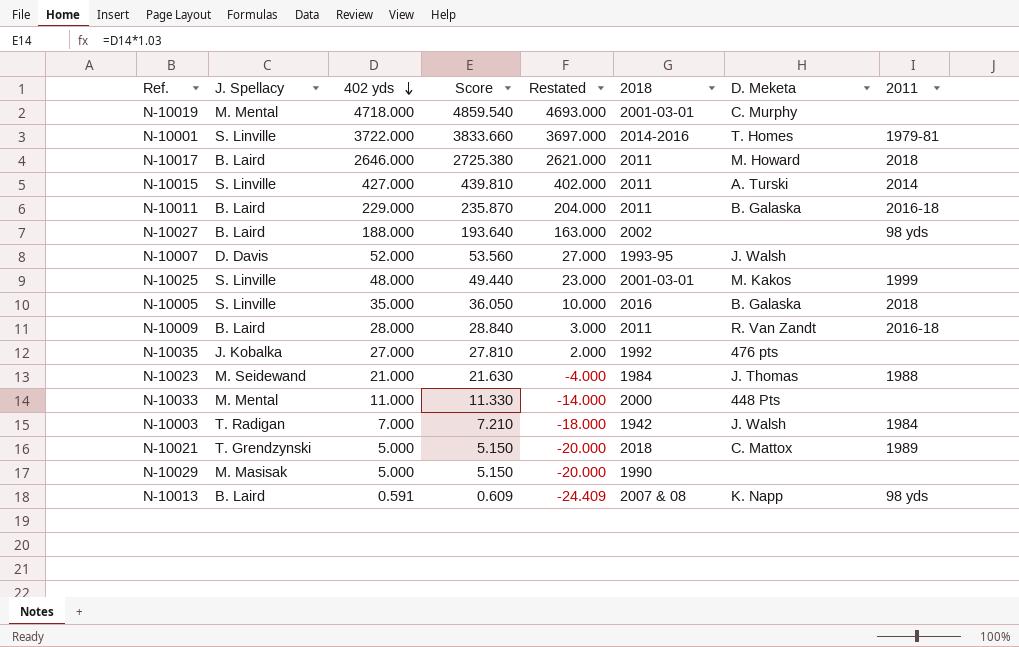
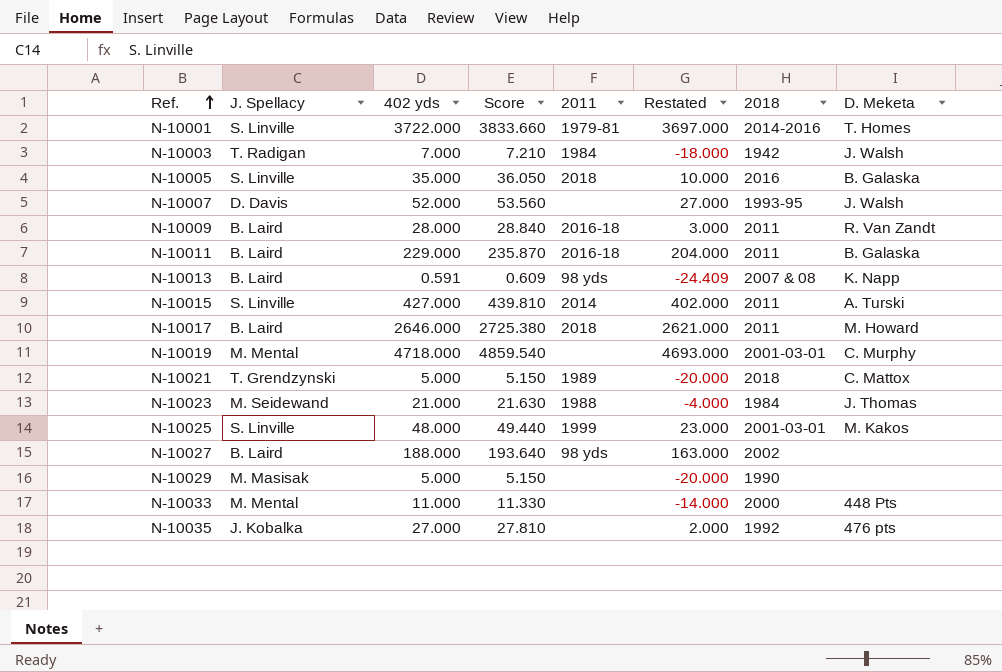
row order: 402 yds descending -> Ref. ascending
column 2011 | position: 8 -> 5

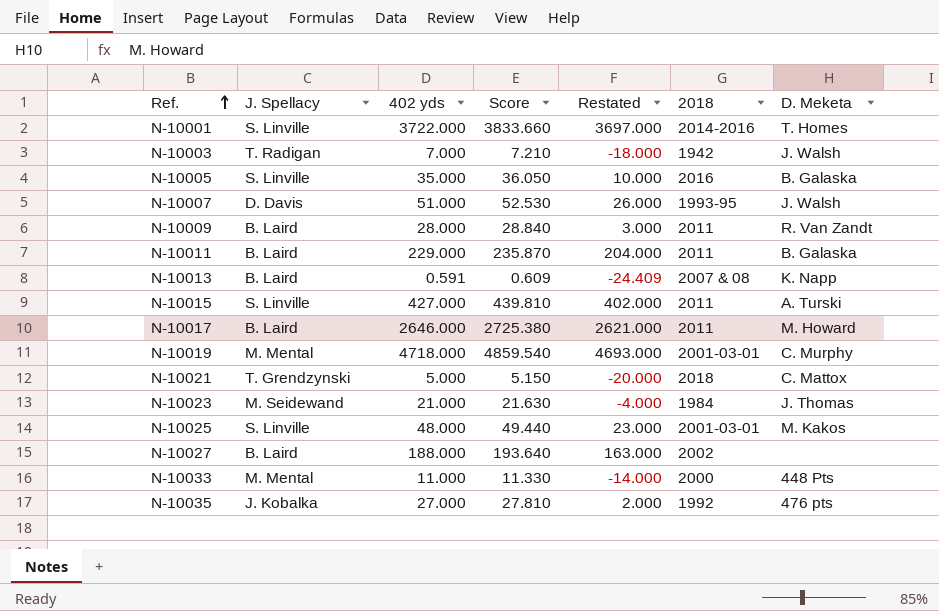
column 2011 | position: 5 -> none
row N-10029: M. Masisak | 5.000 | 5.150 | none | -20.000 | 1990 | none -> none
N-10007 | 402 yds: 52.000 -> 51.000
N-10007 | Score: 53.560 -> 52.530
N-10007 | Restated: 27.000 -> 26.000

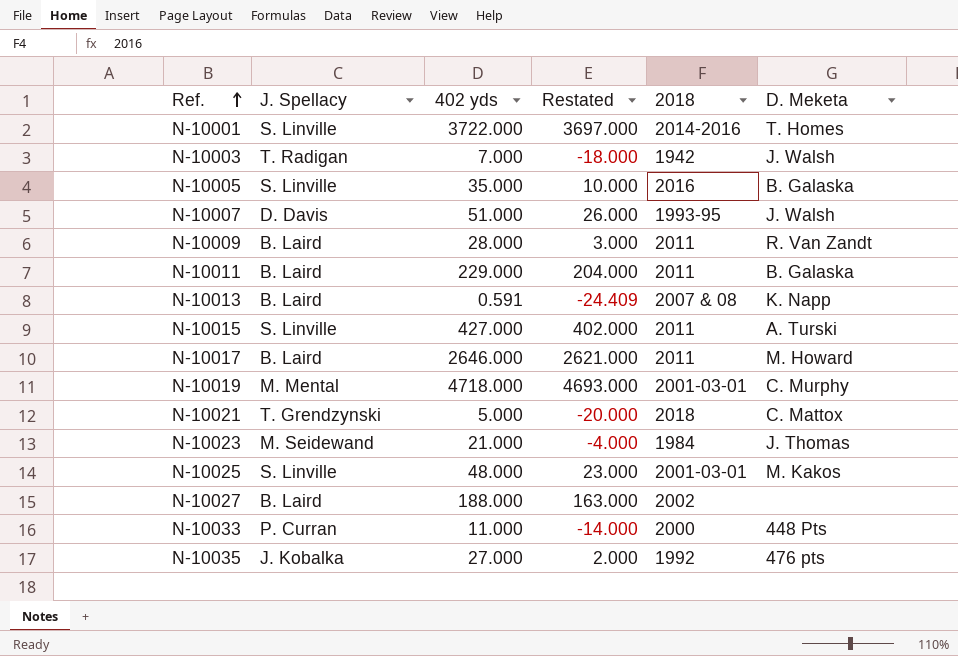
column Score | formula: [402 yds] * 1.03 -> none
N-10033 | J. Spellacy: M. Mental -> P. Curran

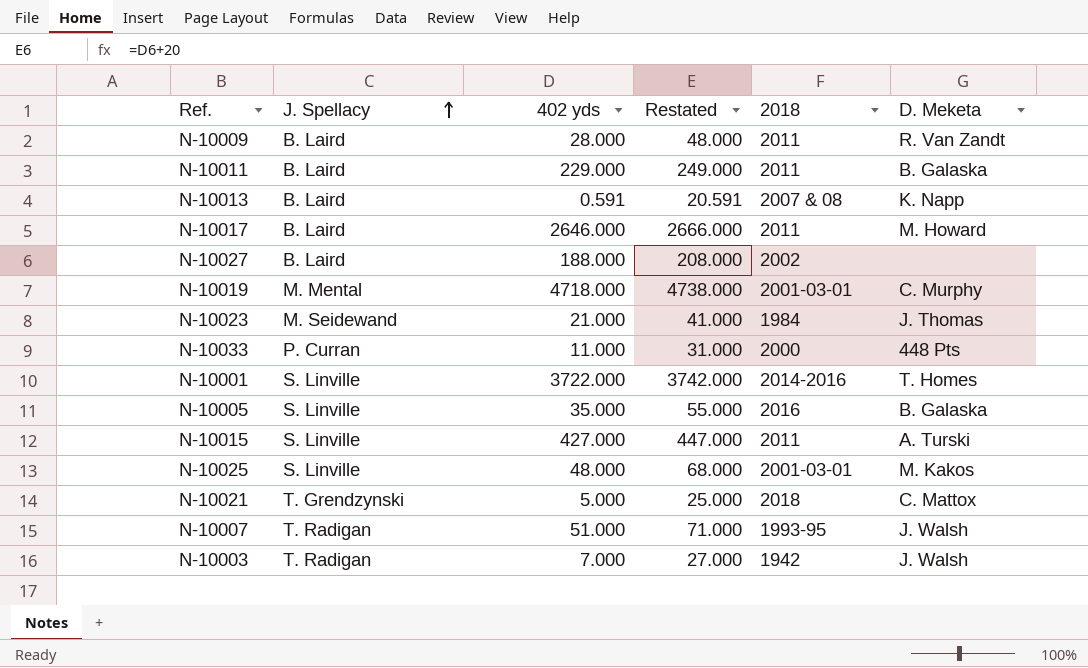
row order: Ref. ascending -> J. Spellacy ascending
column Restated | formula: [402 yds] - 25 -> [402 yds] + 20
row N-10035: J. Kobalka | 27.000 | 2.000 | 1992 | 476 pts -> none
N-10007 | J. Spellacy: D. Davis -> T. Radigan

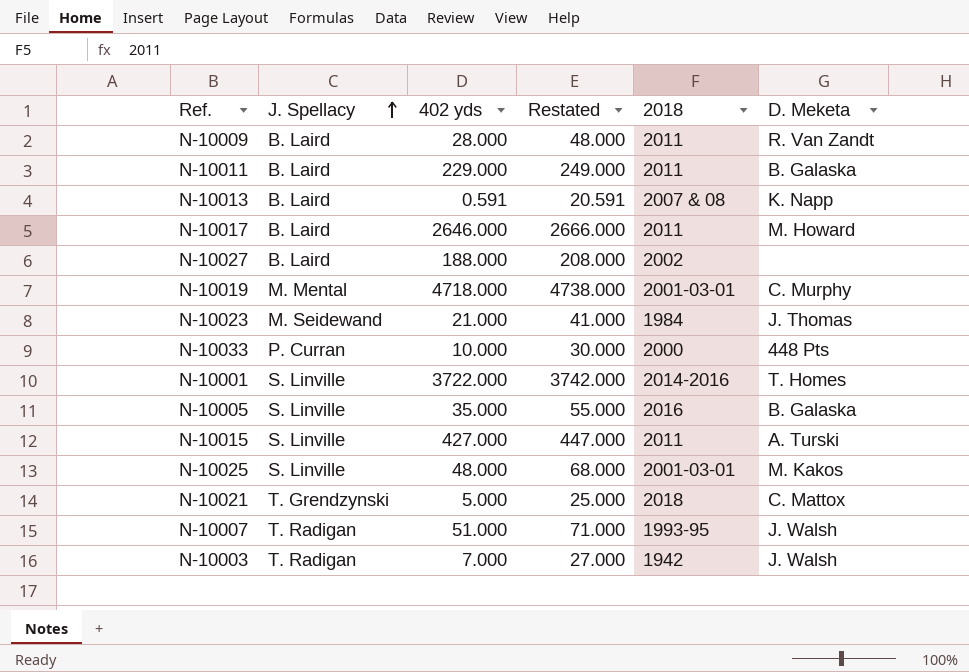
N-10033 | 402 yds: 11.000 -> 10.000
N-10033 | Restated: 31.000 -> 30.000

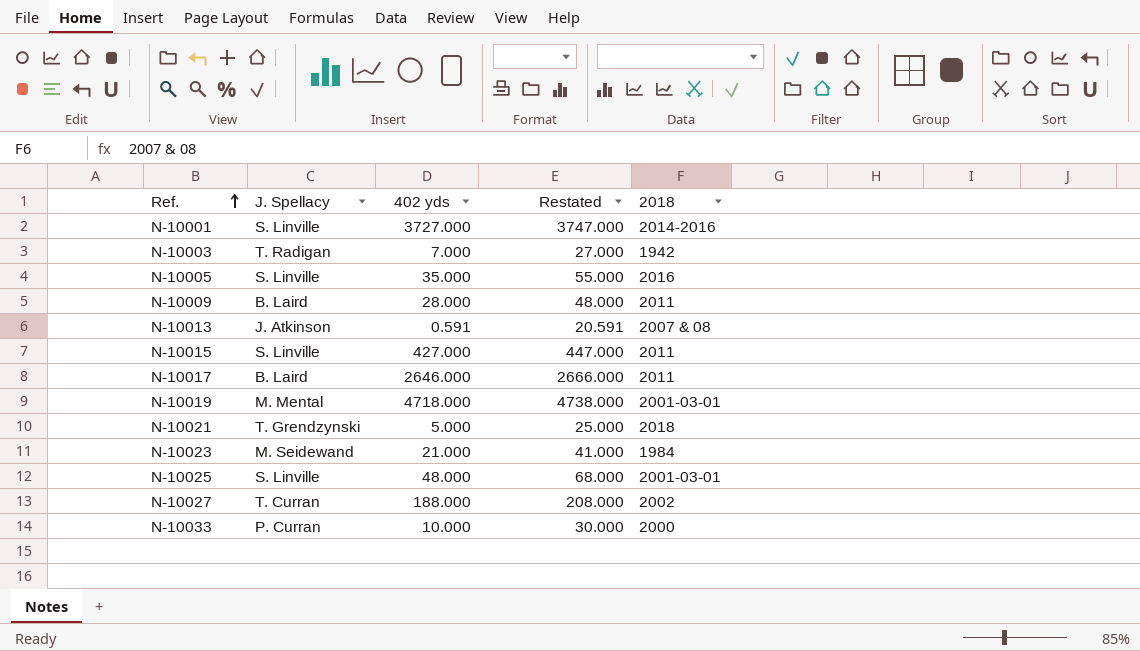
row order: J. Spellacy ascending -> Ref. ascending
column D. Meketa | position: 6 -> none
row N-10011: B. Laird | 229.000 | 249.000 | 2011 | B. Galaska -> none
row N-10007: T. Radigan | 51.000 | 71.000 | 1993-95 | J. Walsh -> none
N-10001 | 402 yds: 3722.000 -> 3727.000
N-10001 | Restated: 3742.000 -> 3747.000
N-10013 | J. Spellacy: B. Laird -> J. Atkinson
N-10027 | J. Spellacy: B. Laird -> T. Curran

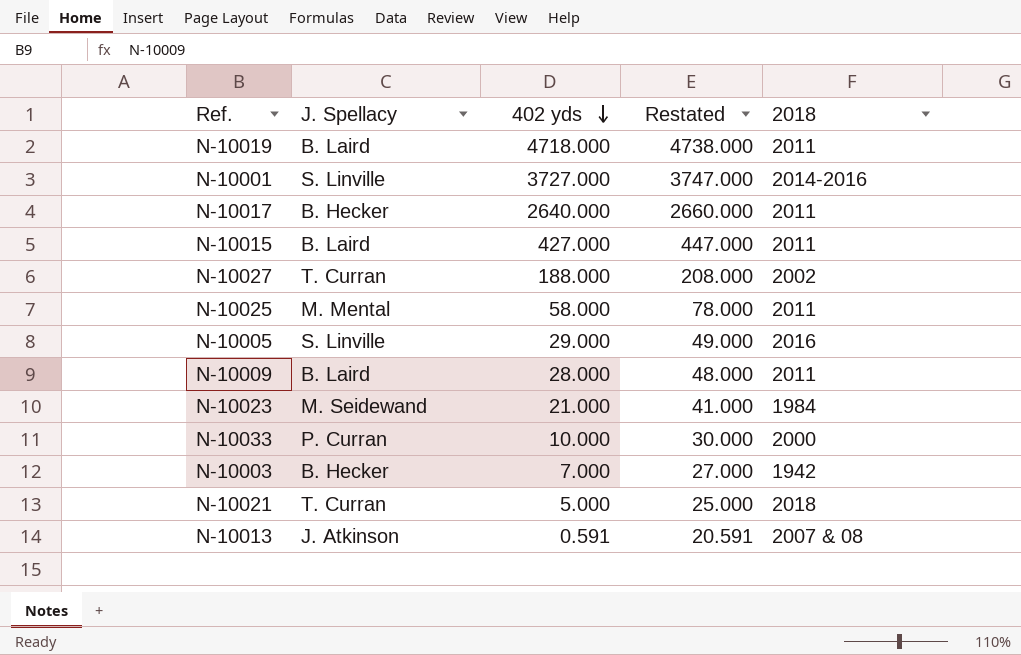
row order: Ref. ascending -> 402 yds descending
N-10019 | J. Spellacy: M. Mental -> B. Laird
N-10019 | 2018: 2001-03-01 -> 2011
N-10017 | J. Spellacy: B. Laird -> B. Hecker
N-10017 | 402 yds: 2646.000 -> 2640.000
N-10017 | Restated: 2666.000 -> 2660.000
N-10015 | J. Spellacy: S. Linville -> B. Laird
N-10025 | J. Spellacy: S. Linville -> M. Mental
N-10025 | 402 yds: 48.000 -> 58.000
N-10025 | Restated: 68.000 -> 78.000
N-10025 | 2018: 2001-03-01 -> 2011
N-10005 | 402 yds: 35.000 -> 29.000
N-10005 | Restated: 55.000 -> 49.000
N-10003 | J. Spellacy: T. Radigan -> B. Hecker
N-10021 | J. Spellacy: T. Grendzynski -> T. Curran

